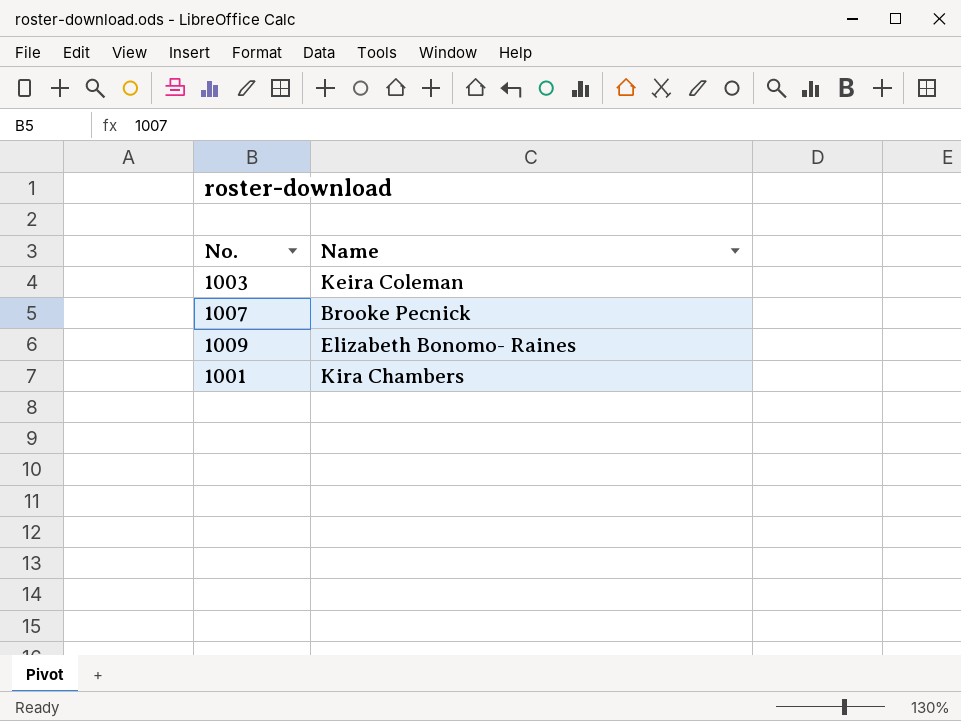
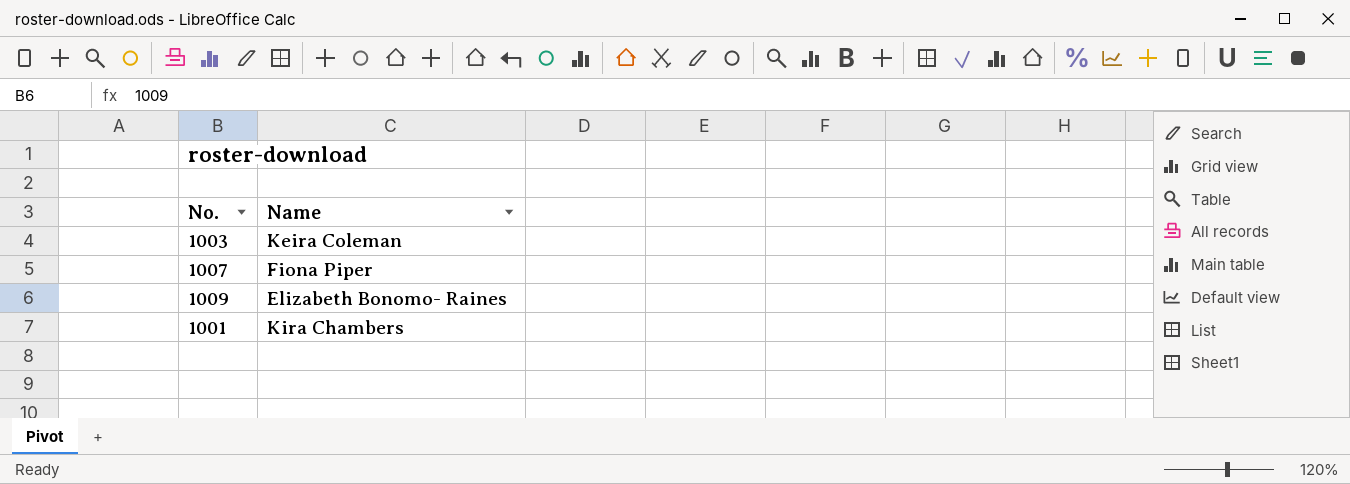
1007 | Name: Brooke Pecnick -> Fiona Piper

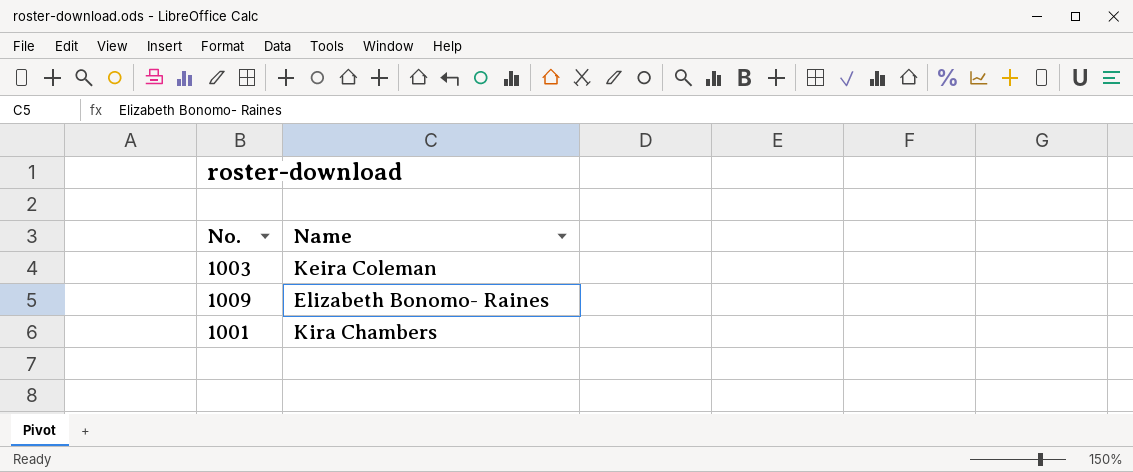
row 1007: Fiona Piper -> none

